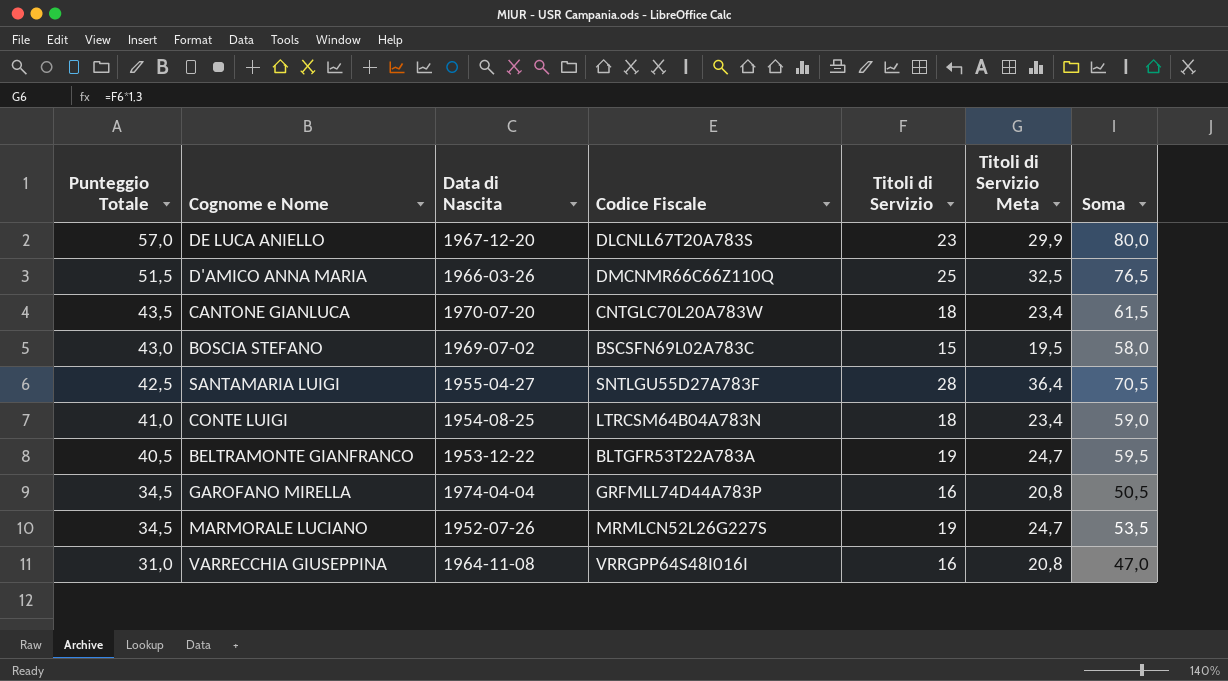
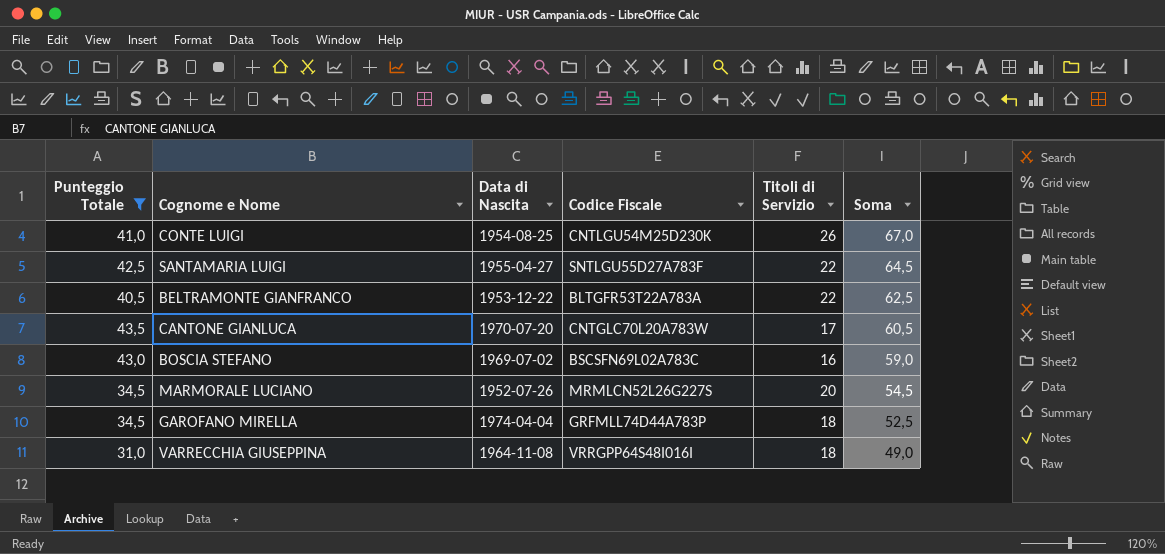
filter: none -> Punteggio Totale <= 43,5
row order: Punteggio Totale descending -> Soma descending
column Titoli di Servizio Meta | formula: [Titoli di Servizio] * 1,3 -> none
CONTE LUIGI | Codice Fiscale: LTRCSM64B04A783N -> CNTLGU54M25D230K
CONTE LUIGI | Titoli di Servizio: 18 -> 26
CONTE LUIGI | Soma: 59,0 -> 67,0
SANTAMARIA LUIGI | Titoli di Servizio: 28 -> 22
SANTAMARIA LUIGI | Soma: 70,5 -> 64,5
BELTRAMONTE GIANFRANCO | Titoli di Servizio: 19 -> 22
BELTRAMONTE GIANFRANCO | Soma: 59,5 -> 62,5
CANTONE GIANLUCA | Titoli di Servizio: 18 -> 17
CANTONE GIANLUCA | Soma: 61,5 -> 60,5
BOSCIA STEFANO | Titoli di Servizio: 15 -> 16
BOSCIA STEFANO | Soma: 58,0 -> 59,0
MARMORALE LUCIANO | Titoli di Servizio: 19 -> 20
MARMORALE LUCIANO | Soma: 53,5 -> 54,5
GAROFANO MIRELLA | Titoli di Servizio: 16 -> 18
GAROFANO MIRELLA | Soma: 50,5 -> 52,5
VARRECCHIA GIUSEPPINA | Titoli di Servizio: 16 -> 18
VARRECCHIA GIUSEPPINA | Soma: 47,0 -> 49,0

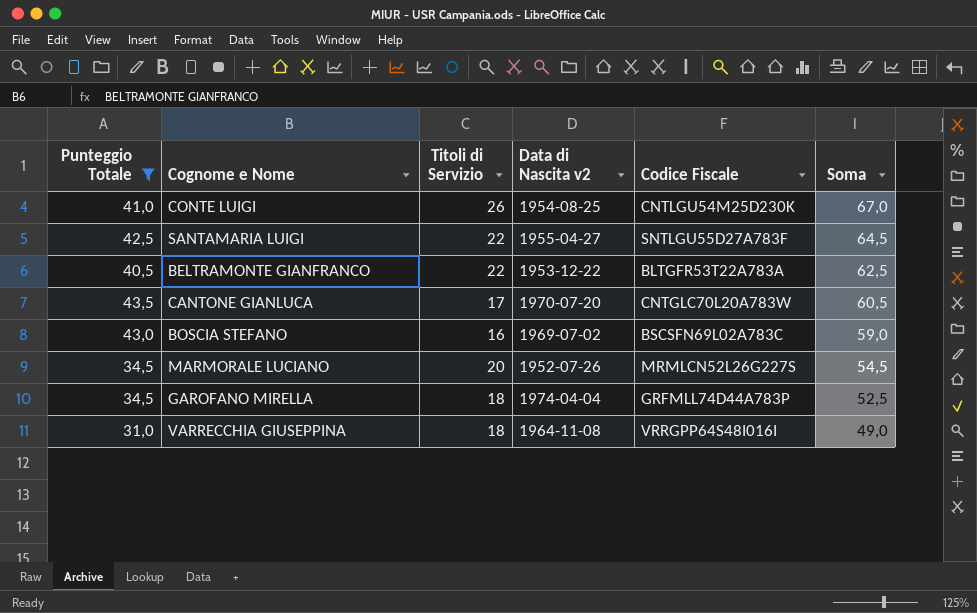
column Titoli di Servizio | position: 5 -> 3
column name: Data di Nascita -> Data di Nascita v2

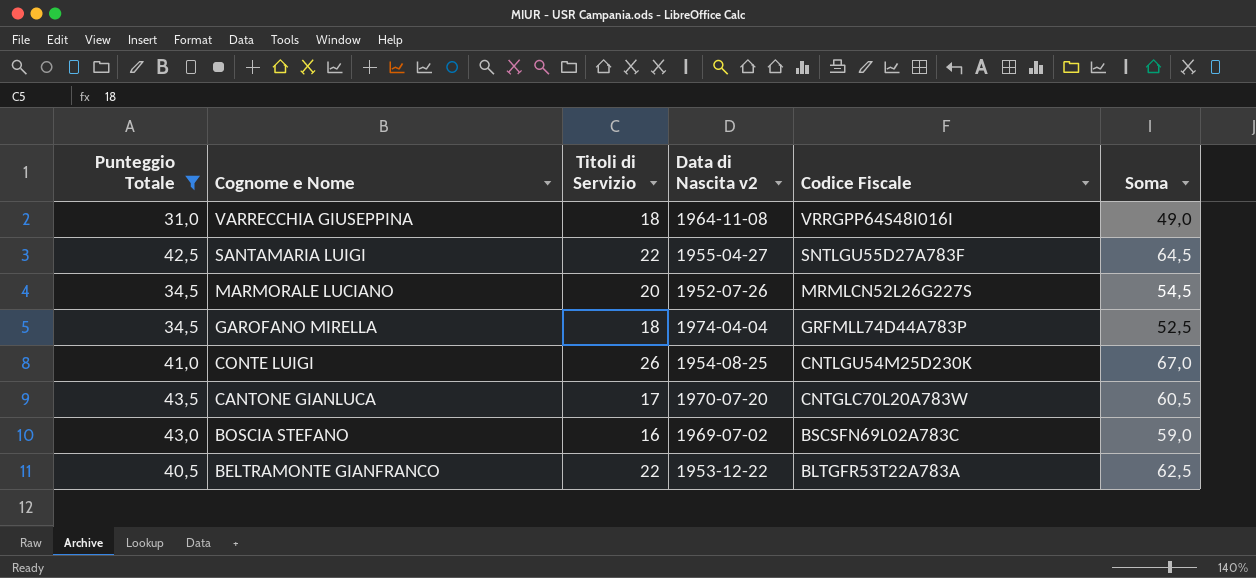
row order: Soma descending -> Cognome e Nome descending

